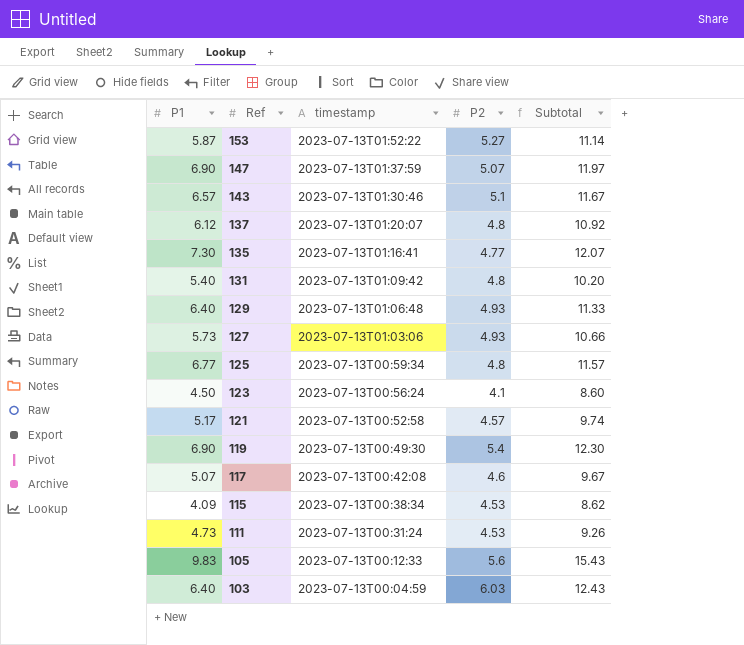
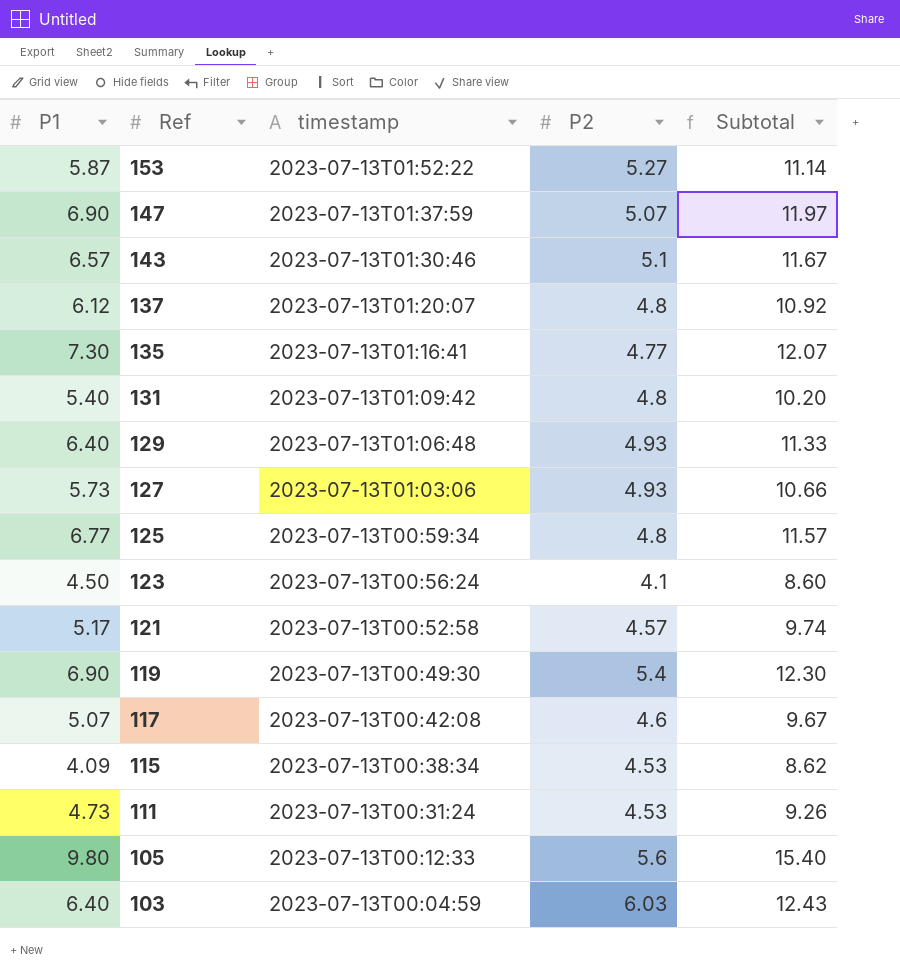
105 | P1: 9.83 -> 9.80
105 | Subtotal: 15.43 -> 15.40

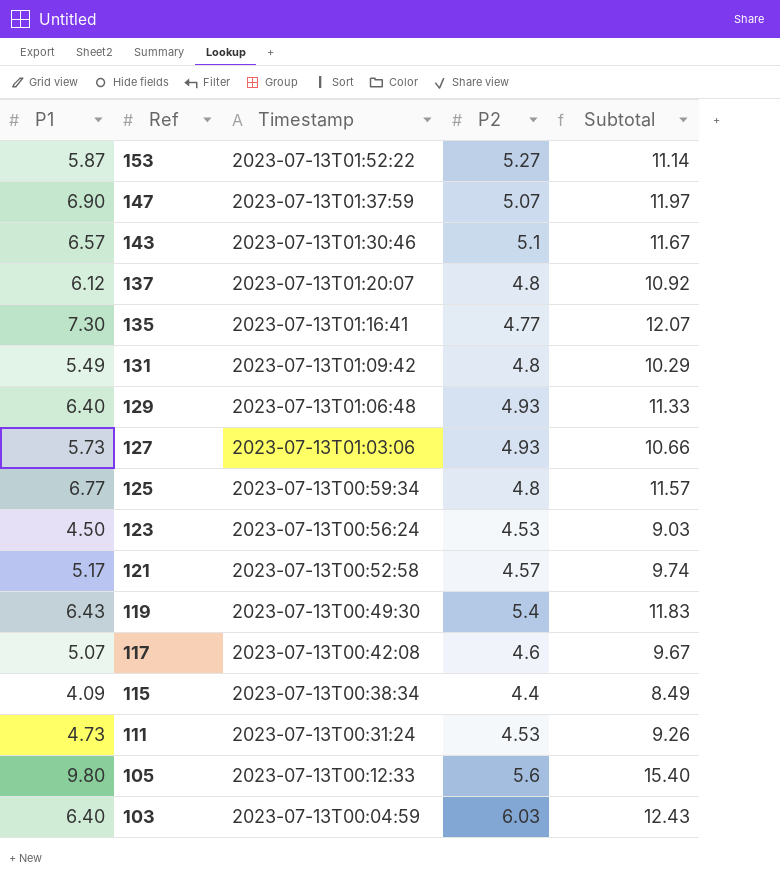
column name: timestamp -> Timestamp
131 | P1: 5.40 -> 5.49
131 | Subtotal: 10.20 -> 10.29
123 | P2: 4.1 -> 4.53
123 | Subtotal: 8.60 -> 9.03
119 | P1: 6.90 -> 6.43
119 | Subtotal: 12.30 -> 11.83
115 | P2: 4.53 -> 4.4
115 | Subtotal: 8.62 -> 8.49

